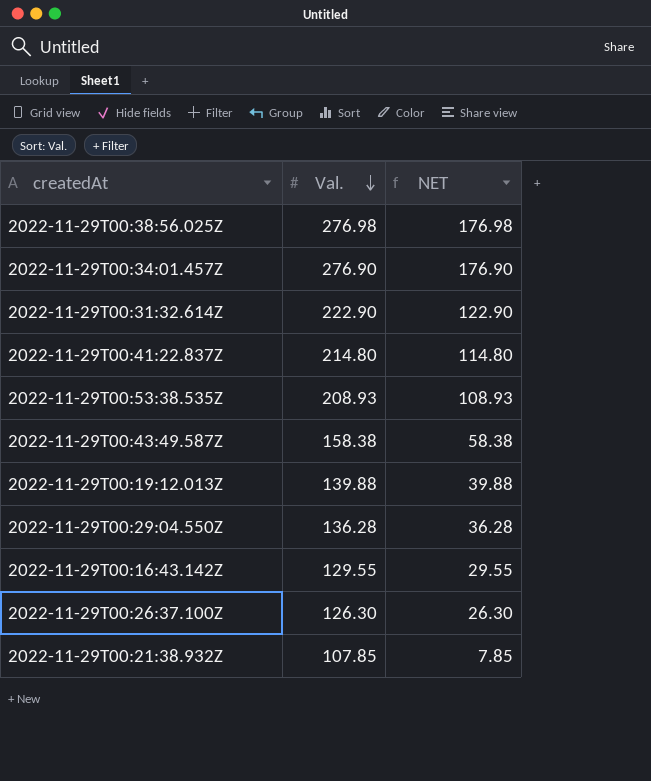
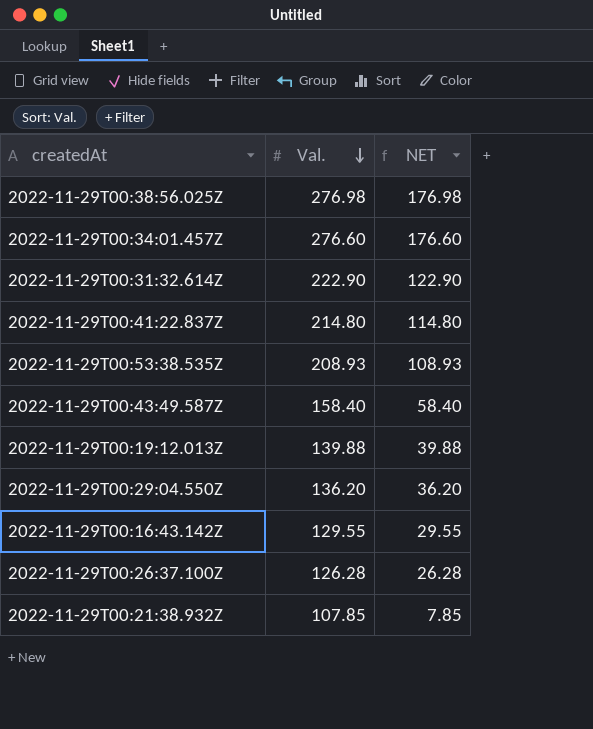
2022-11-29T00:34:01.457Z | Val.: 276.90 -> 276.60
2022-11-29T00:34:01.457Z | NET: 176.90 -> 176.60
2022-11-29T00:43:49.587Z | Val.: 158.38 -> 158.40
2022-11-29T00:43:49.587Z | NET: 58.38 -> 58.40
2022-11-29T00:29:04.550Z | Val.: 136.28 -> 136.20
2022-11-29T00:29:04.550Z | NET: 36.28 -> 36.20
2022-11-29T00:26:37.100Z | Val.: 126.30 -> 126.28
2022-11-29T00:26:37.100Z | NET: 26.30 -> 26.28

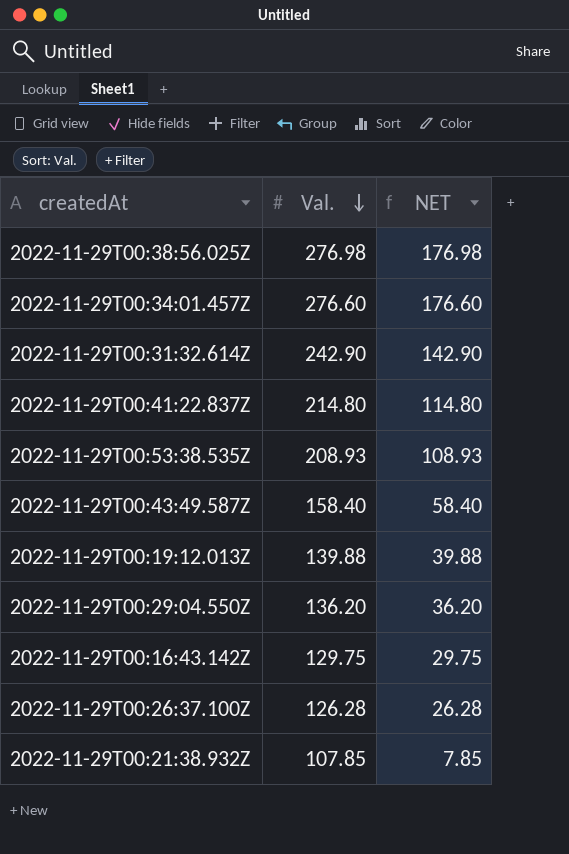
2022-11-29T00:31:32.614Z | Val.: 222.90 -> 242.90
2022-11-29T00:31:32.614Z | NET: 122.90 -> 142.90
2022-11-29T00:16:43.142Z | Val.: 129.55 -> 129.75
2022-11-29T00:16:43.142Z | NET: 29.55 -> 29.75

